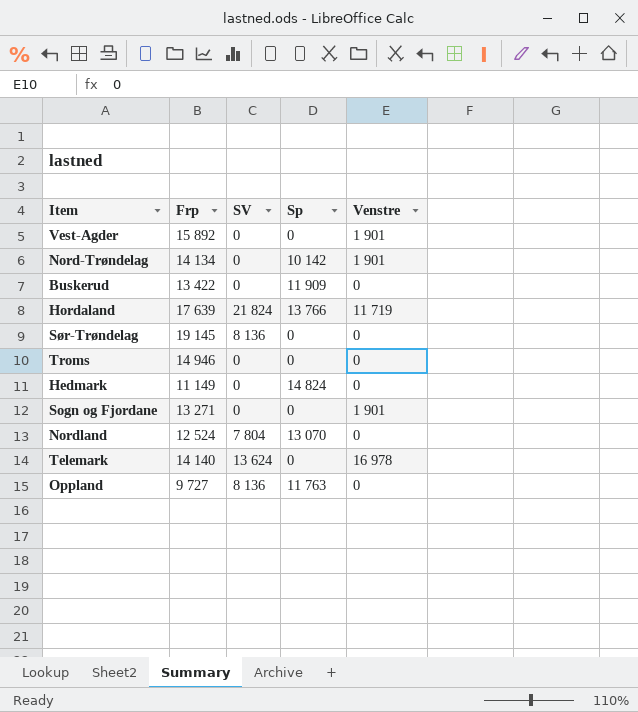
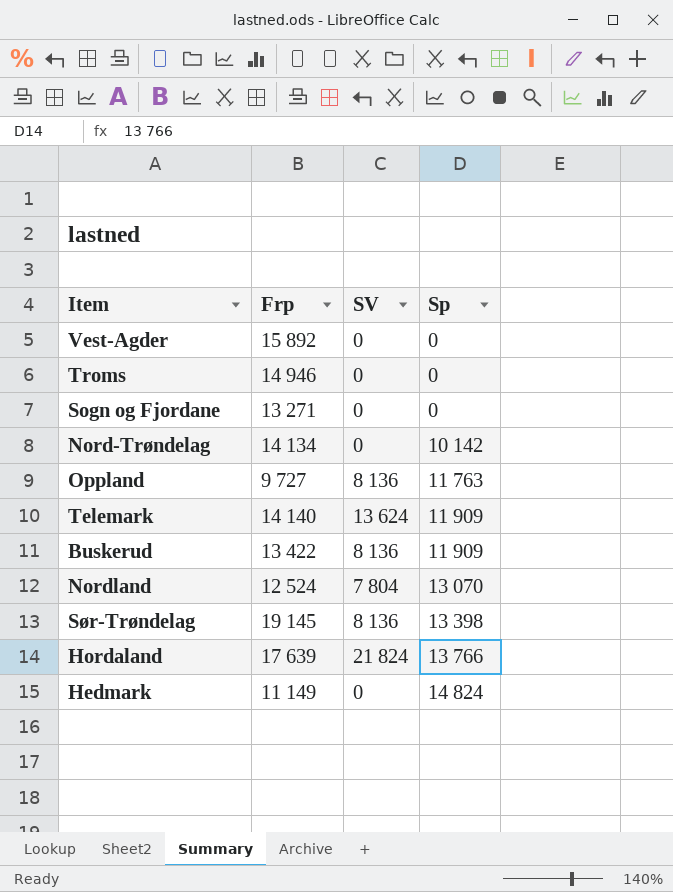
row order: none -> Sp ascending
column Venstre | position: 5 -> none
Telemark | Sp: 0 -> 11 909
Buskerud | SV: 0 -> 8 136
Sør-Trøndelag | Sp: 0 -> 13 398

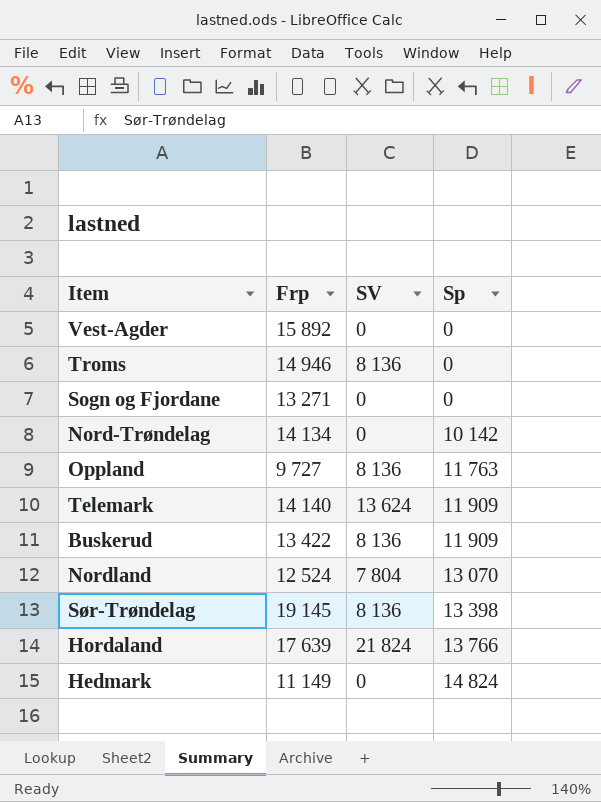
Troms | SV: 0 -> 8 136

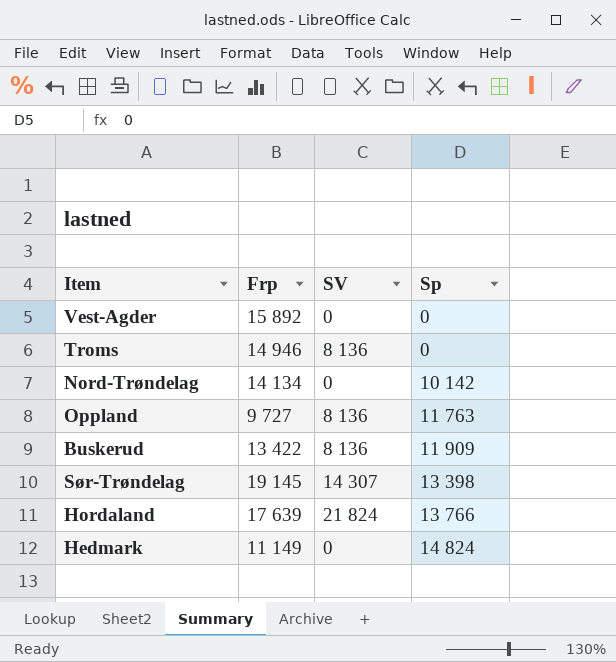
row Sogn og Fjordane: 13 271 | 0 | 0 -> none
row Telemark: 14 140 | 13 624 | 11 909 -> none
row Nordland: 12 524 | 7 804 | 13 070 -> none
Sør-Trøndelag | SV: 8 136 -> 14 307

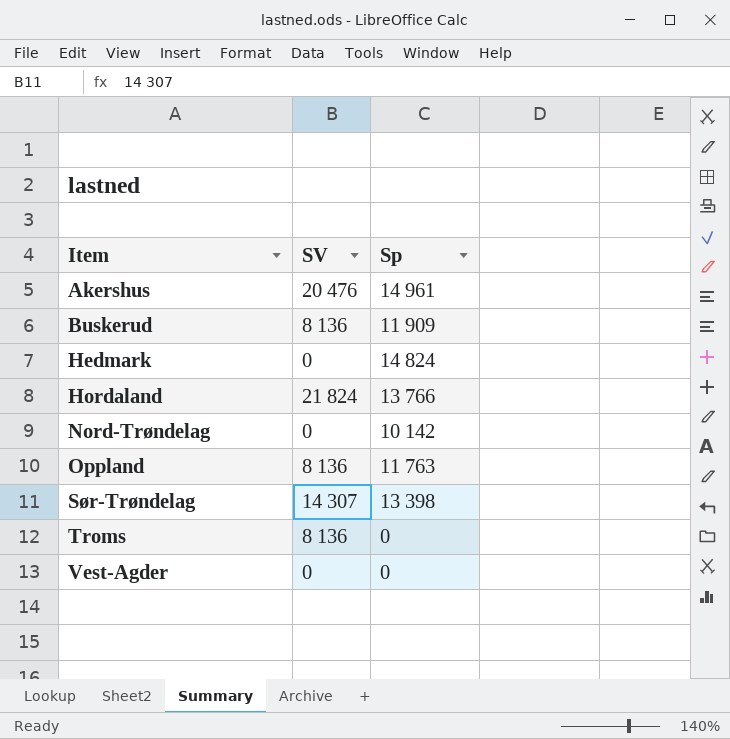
row order: Sp ascending -> Item ascending
column Frp | position: 2 -> none
row Akershus: none -> 20 476 | 14 961

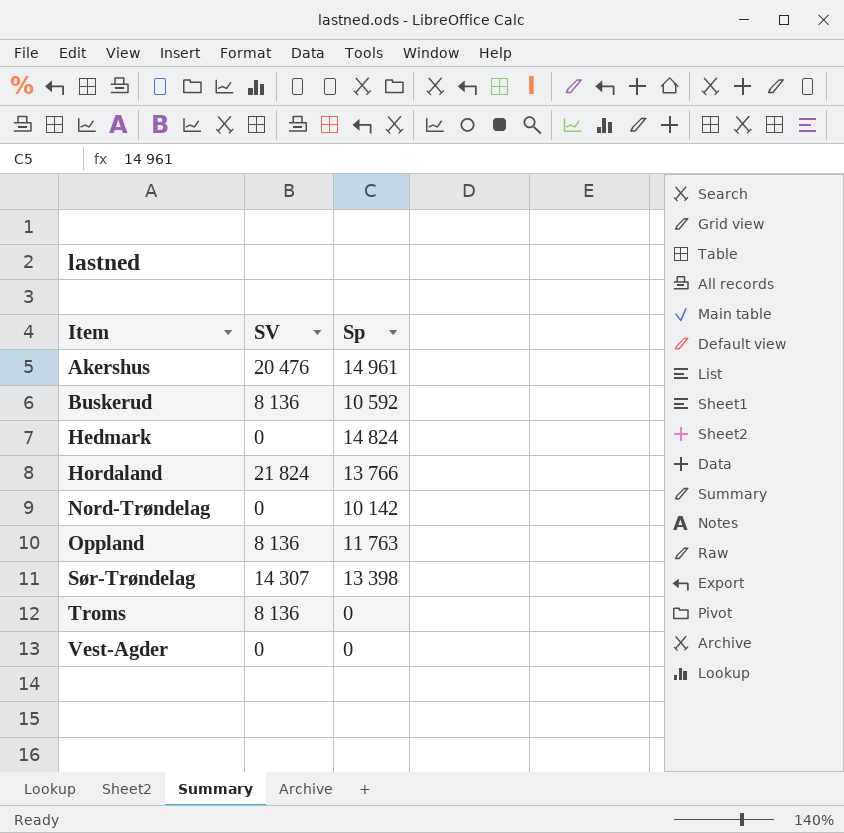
Buskerud | Sp: 11 909 -> 10 592

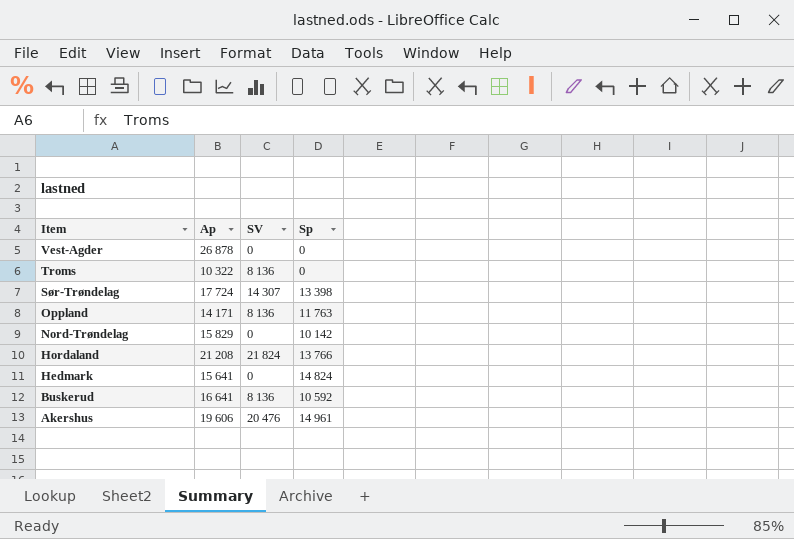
row order: Item ascending -> Item descending
column Ap | position: none -> 2

